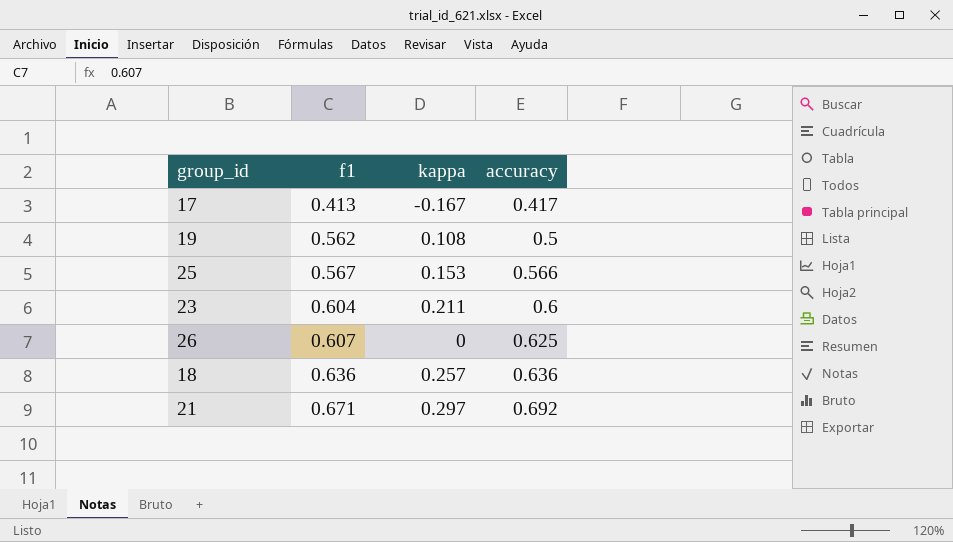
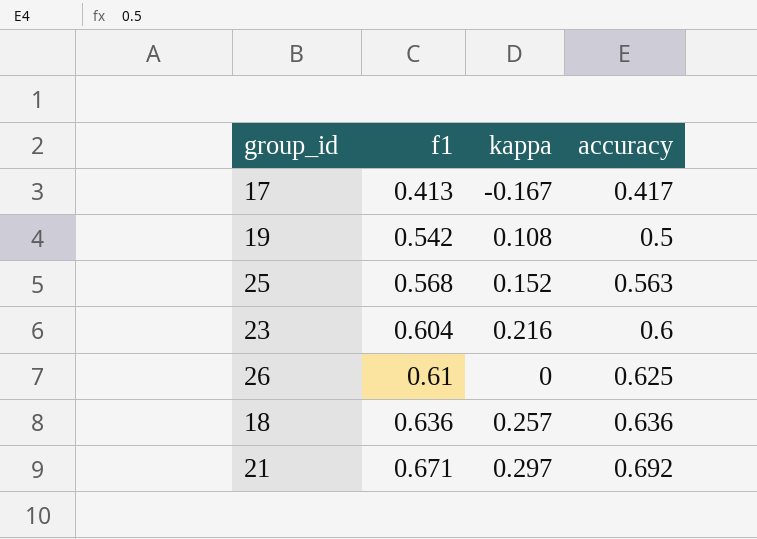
19 | f1: 0.562 -> 0.542
25 | f1: 0.567 -> 0.568
25 | kappa: 0.153 -> 0.152
25 | accuracy: 0.566 -> 0.563
23 | kappa: 0.211 -> 0.216
26 | f1: 0.607 -> 0.61

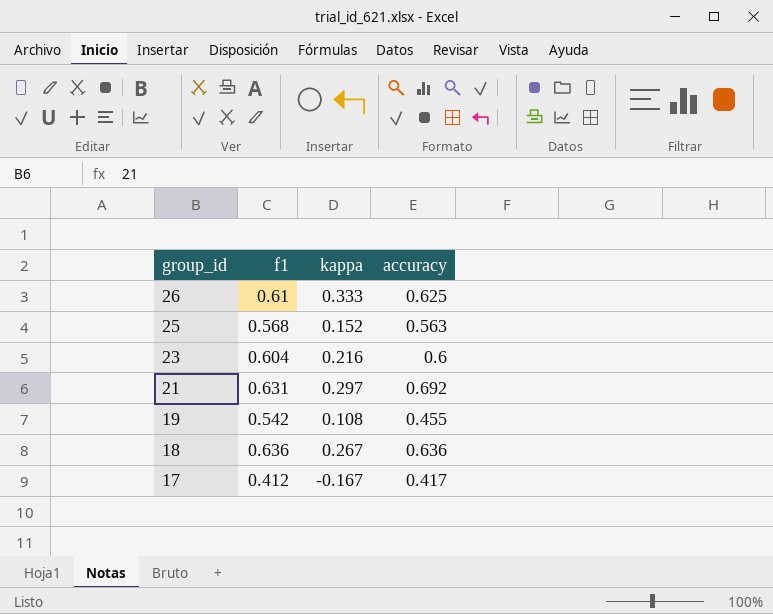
row order: f1 ascending -> group_id descending
26 | kappa: 0 -> 0.333
21 | f1: 0.671 -> 0.631
19 | accuracy: 0.5 -> 0.455
18 | kappa: 0.257 -> 0.267
17 | f1: 0.413 -> 0.412

